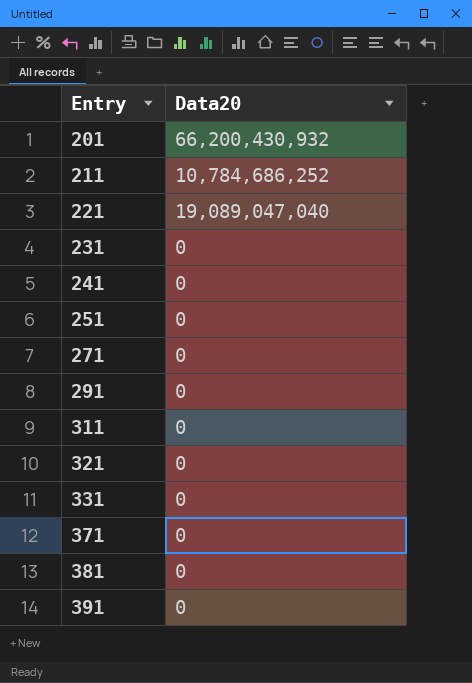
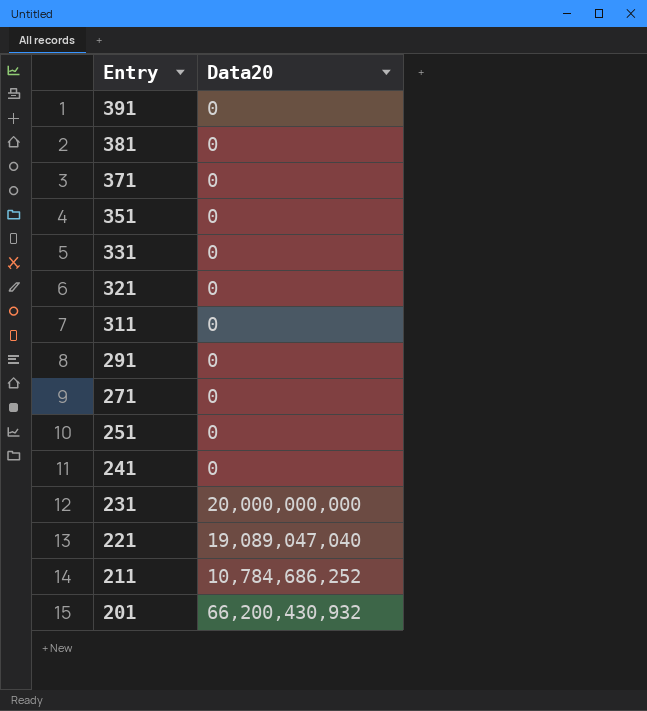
row order: Entry ascending -> Entry descending
row 351: none -> 0
231 | Data20: 0 -> 20,000,000,000

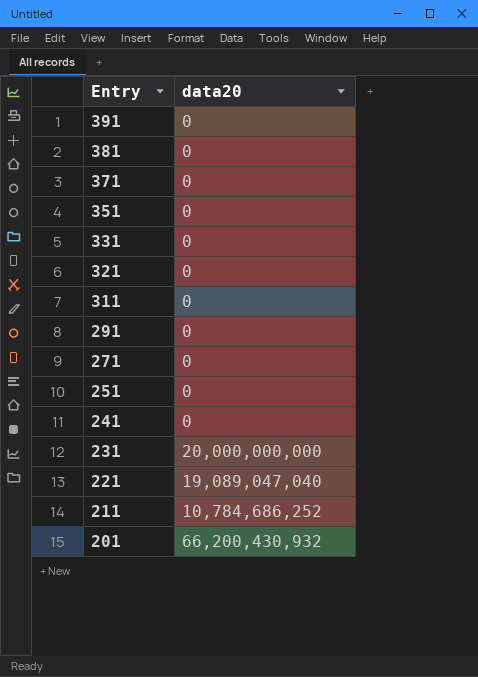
column name: Data20 -> data20

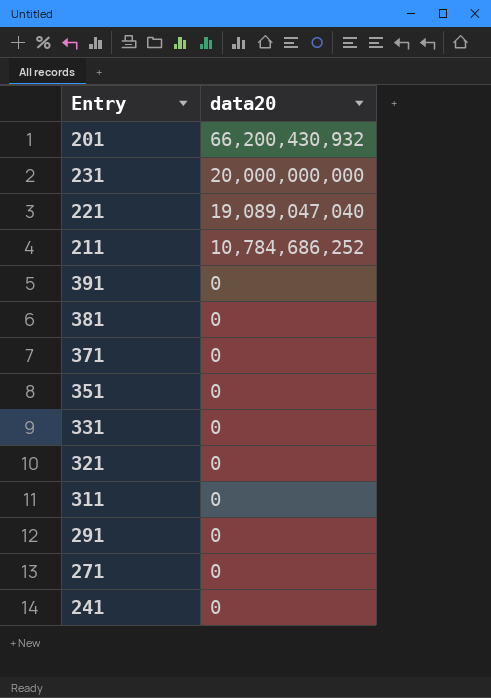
row order: Entry descending -> data20 descending
row 251: 0 -> none

